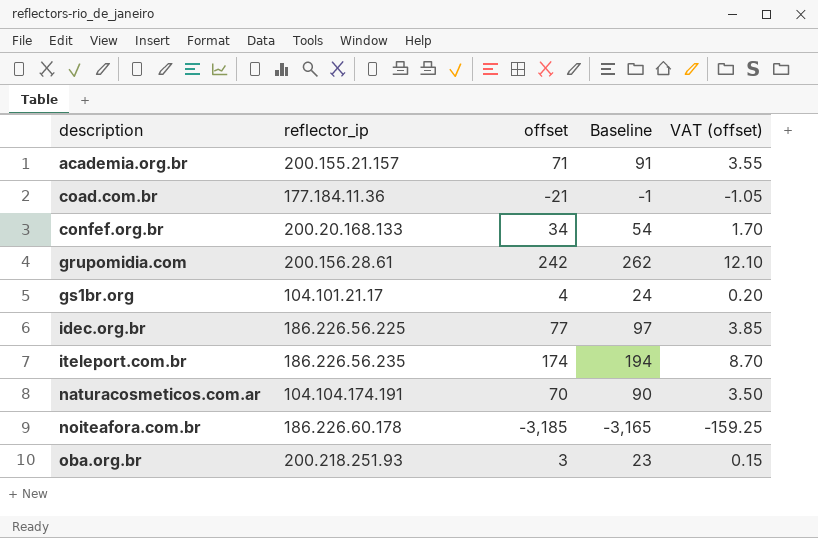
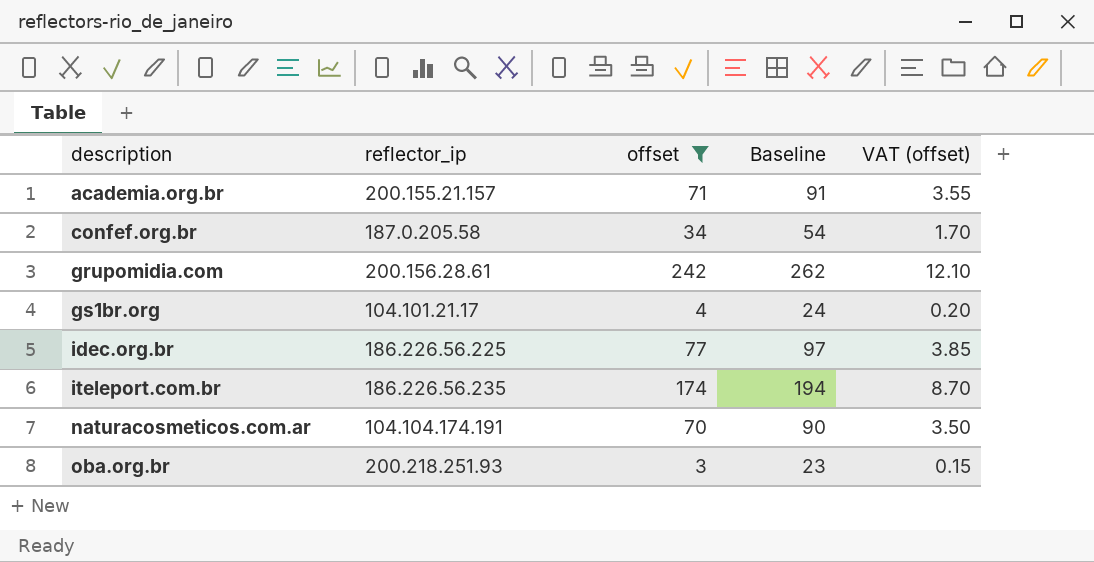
filter: none -> offset >= 3
confef.org.br | reflector_ip: 200.20.168.133 -> 187.0.205.58

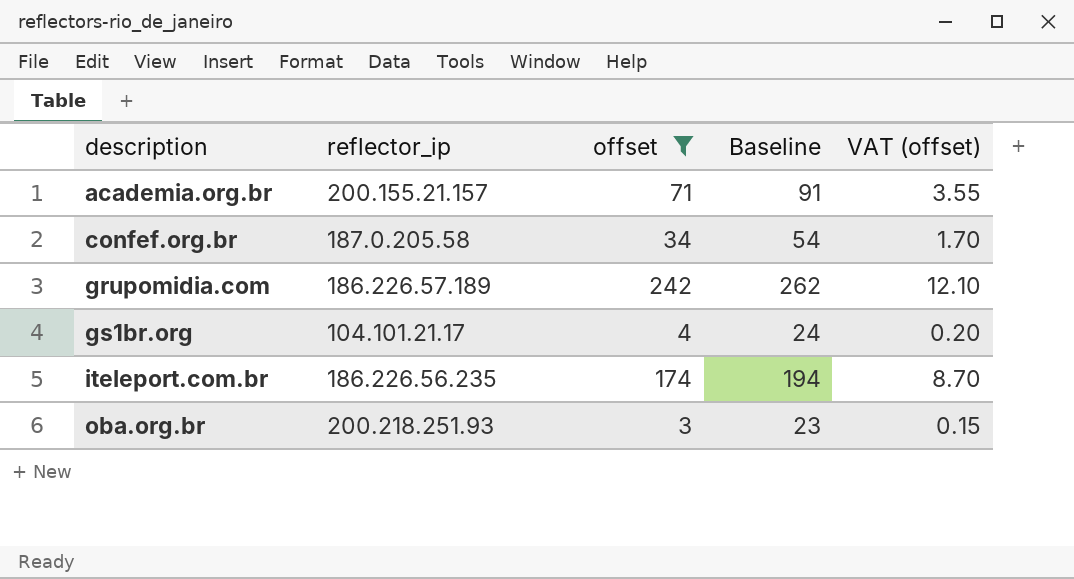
row idec.org.br: 186.226.56.225 | 77 | 97 | 3.85 -> none
row naturacosmeticos.com.ar: 104.104.174.191 | 70 | 90 | 3.50 -> none
grupomidia.com | reflector_ip: 200.156.28.61 -> 186.226.57.189

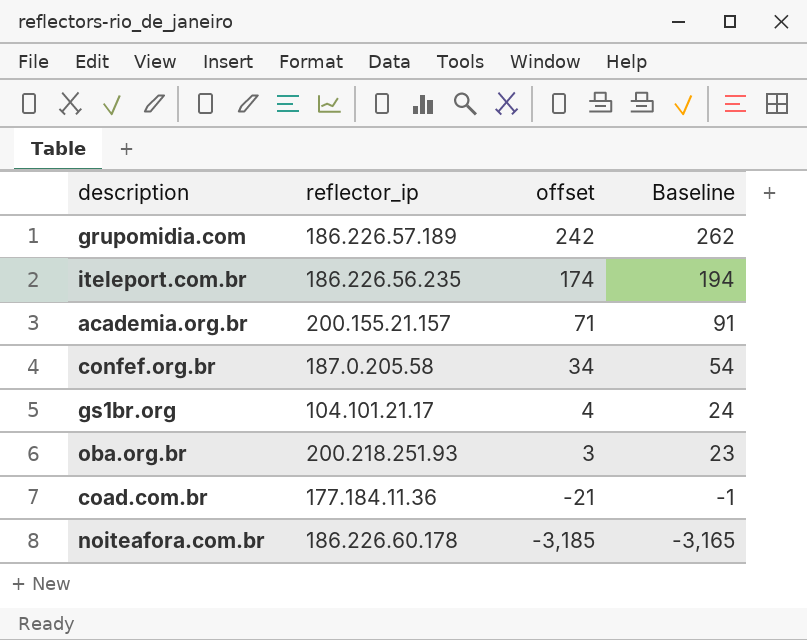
filter: offset >= 3 -> none
row order: description ascending -> offset descending
column VAT (offset) | formula: [offset] * 0.05 -> none

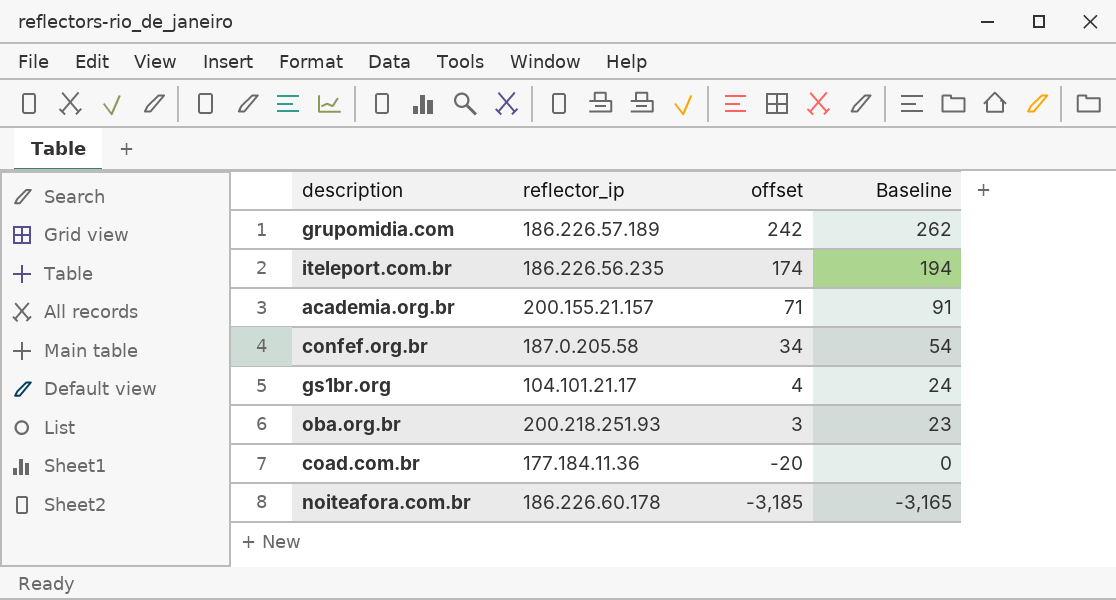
coad.com.br | offset: -21 -> -20
coad.com.br | Baseline: -1 -> 0

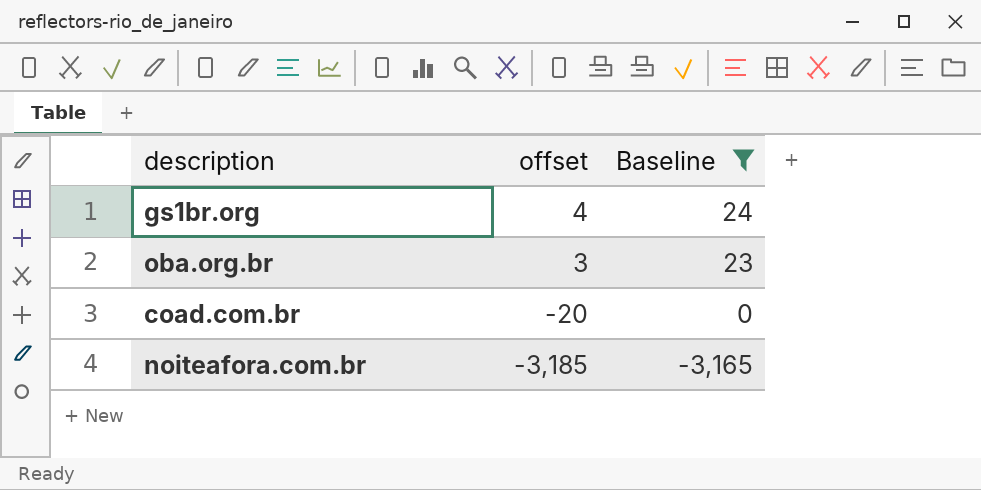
filter: none -> Baseline <= 24
column reflector_ip | position: 2 -> none

